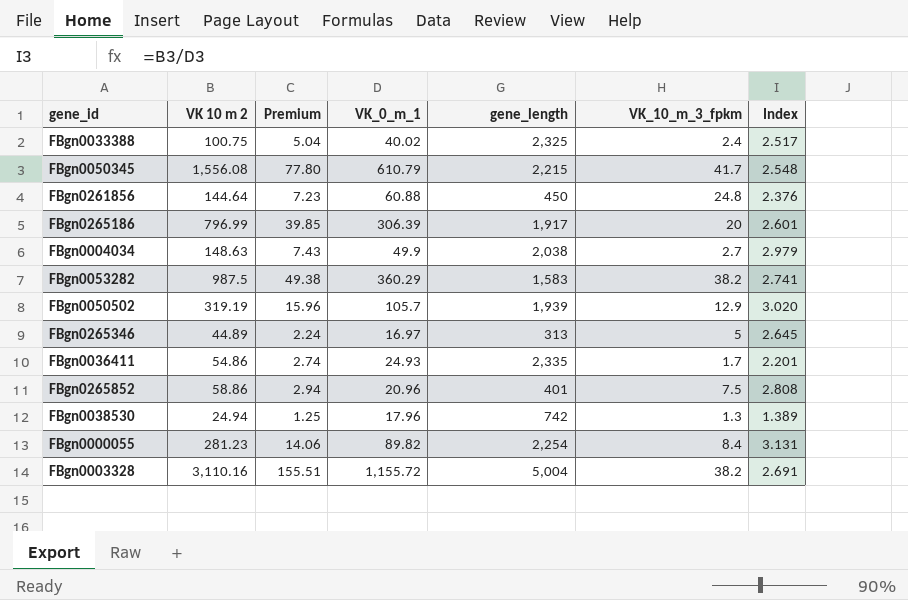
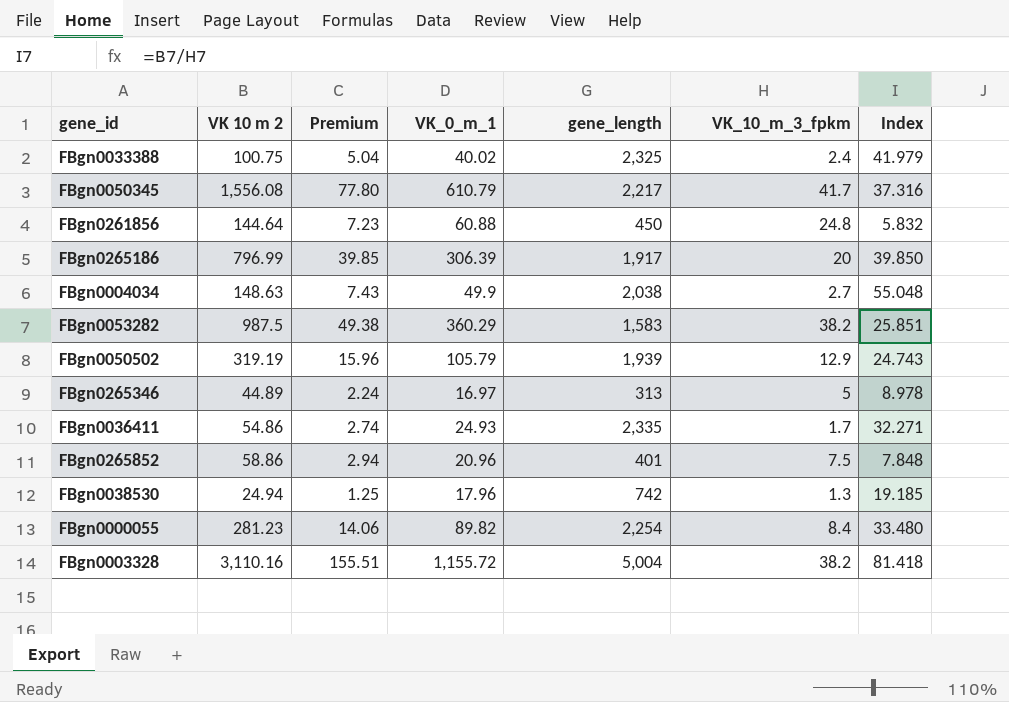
column Index | formula: [VK 10 m 2] / [VK_0_m_1] -> [VK 10 m 2] / [VK_10_m_3_fpkm]
FBgn0050345 | gene_length: 2,215 -> 2,217
FBgn0050502 | VK_0_m_1: 105.7 -> 105.79

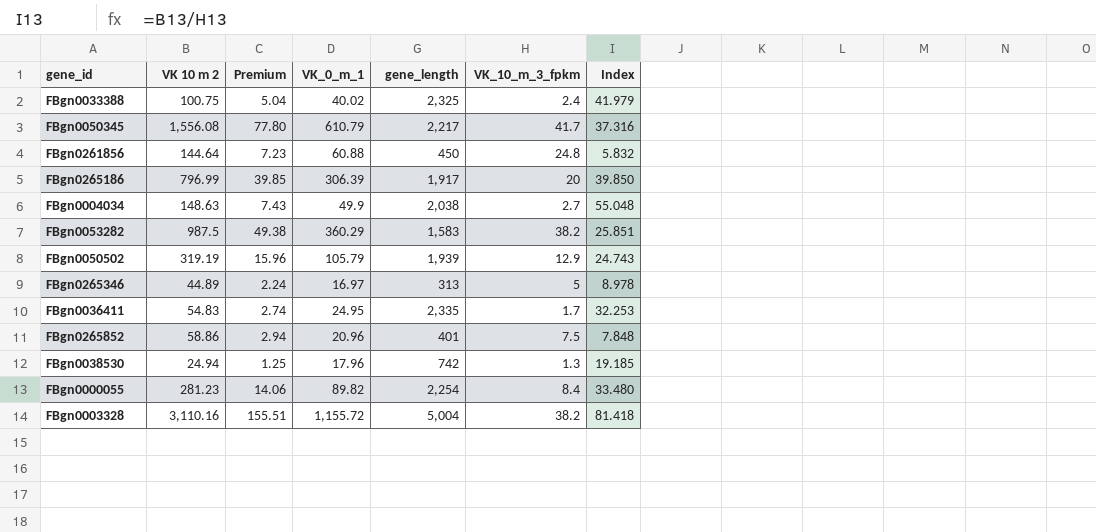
FBgn0036411 | VK 10 m 2: 54.86 -> 54.83
FBgn0036411 | VK_0_m_1: 24.93 -> 24.95
FBgn0036411 | Index: 32.271 -> 32.253

